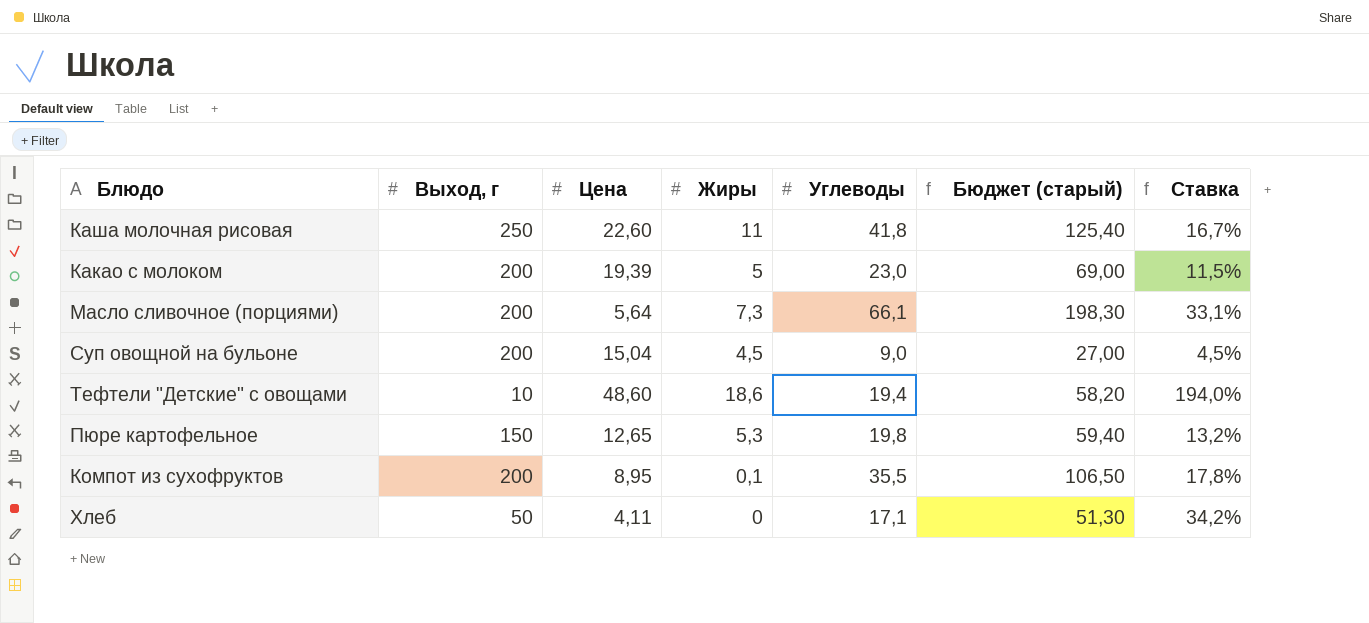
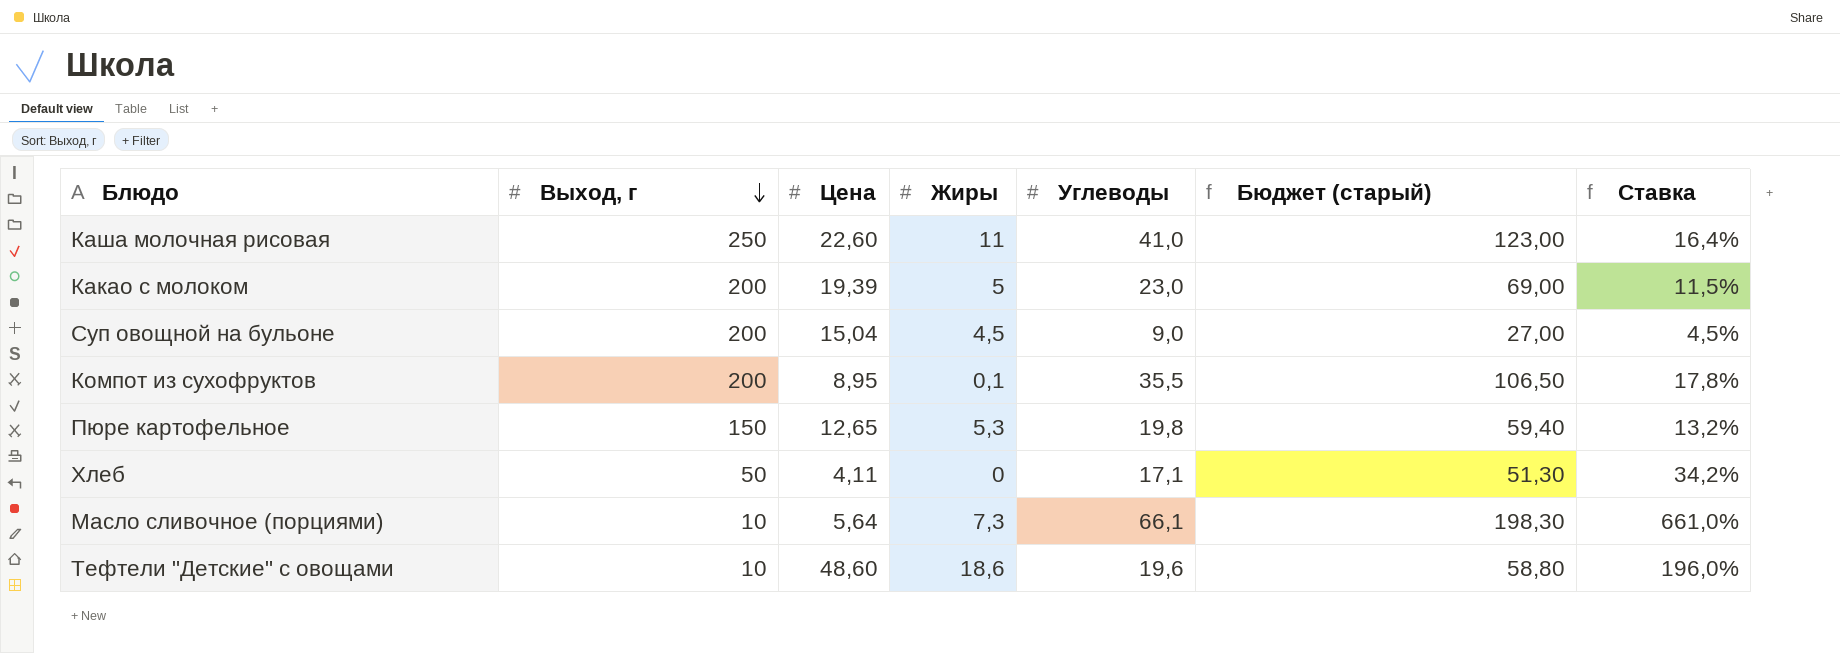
row order: none -> Выход, г descending
Каша молочная рисовая | Углеводы: 41,8 -> 41,0
Каша молочная рисовая | Бюджет (старый): 125,40 -> 123,00
Каша молочная рисовая | Ставка: 16,7% -> 16,4%
Масло сливочное (порциями) | Выход, г: 200 -> 10
Масло сливочное (порциями) | Ставка: 33,1% -> 661,0%
Тефтели "Детские" с овощами | Углеводы: 19,4 -> 19,6
Тефтели "Детские" с овощами | Бюджет (старый): 58,20 -> 58,80
Тефтели "Детские" с овощами | Ставка: 194,0% -> 196,0%

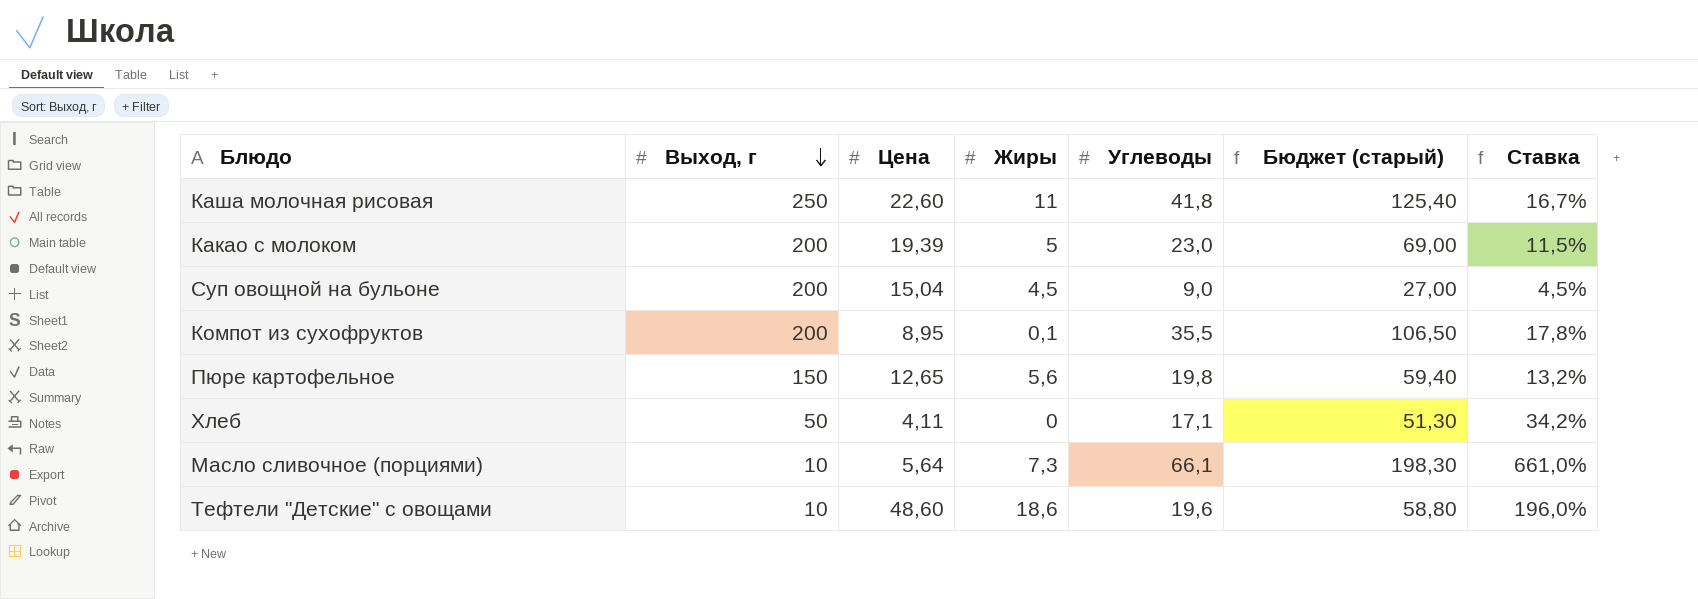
Каша молочная рисовая | Углеводы: 41,0 -> 41,8
Каша молочная рисовая | Бюджет (старый): 123,00 -> 125,40
Каша молочная рисовая | Ставка: 16,4% -> 16,7%
Пюре картофельное | Жиры: 5,3 -> 5,6

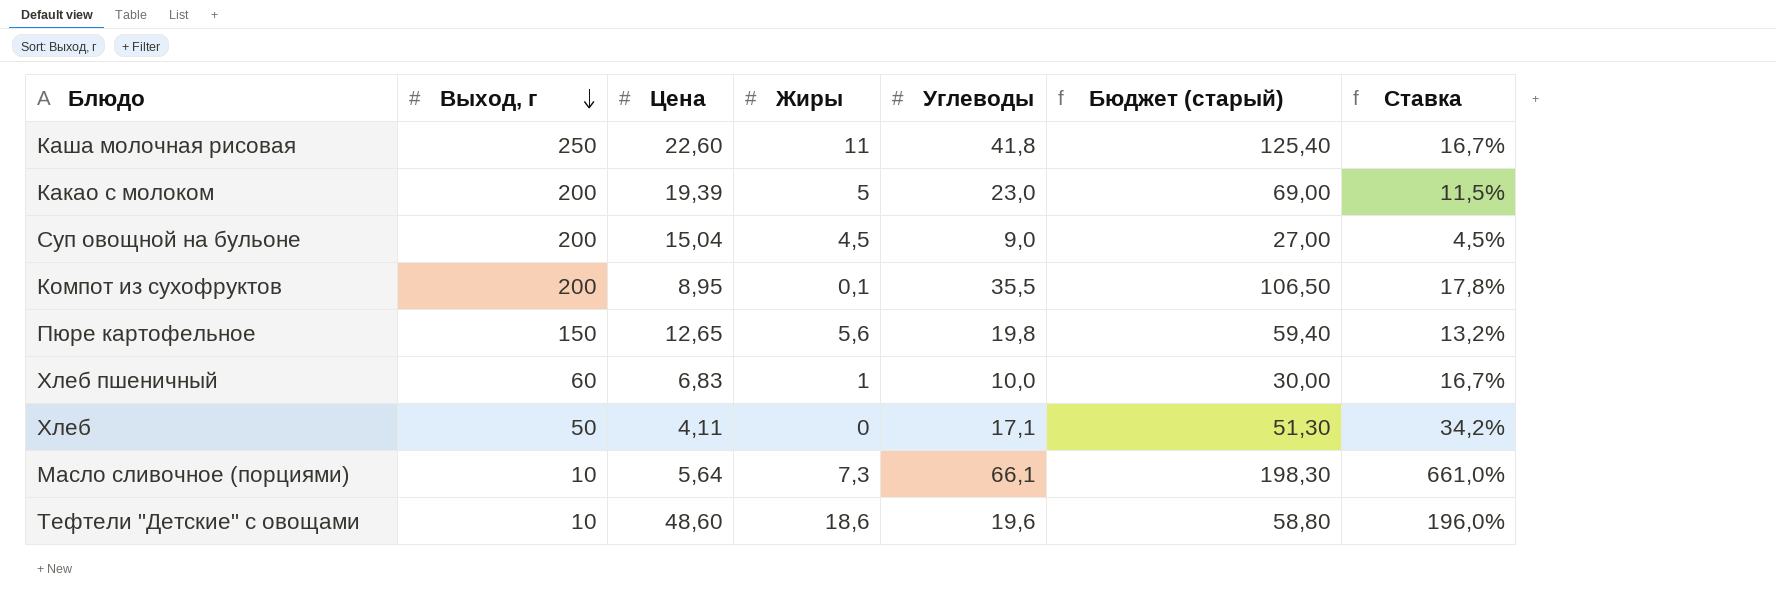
row Хлеб пшеничный: none -> 60 | 6,83 | 1 | 10,0 | 30,00 | 16,7%

